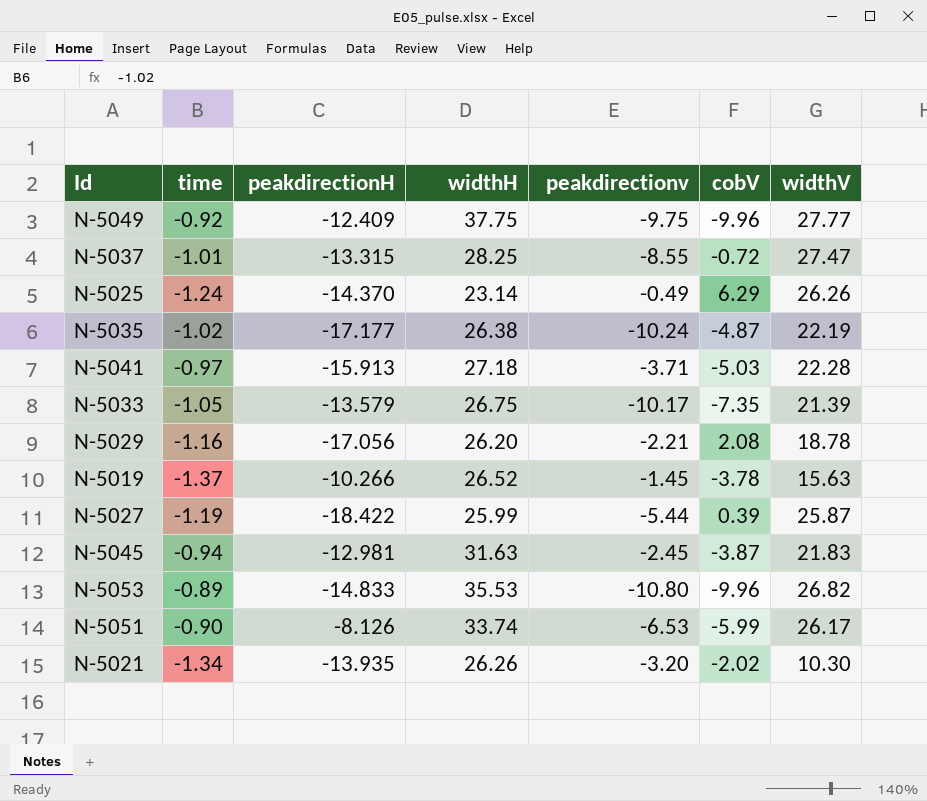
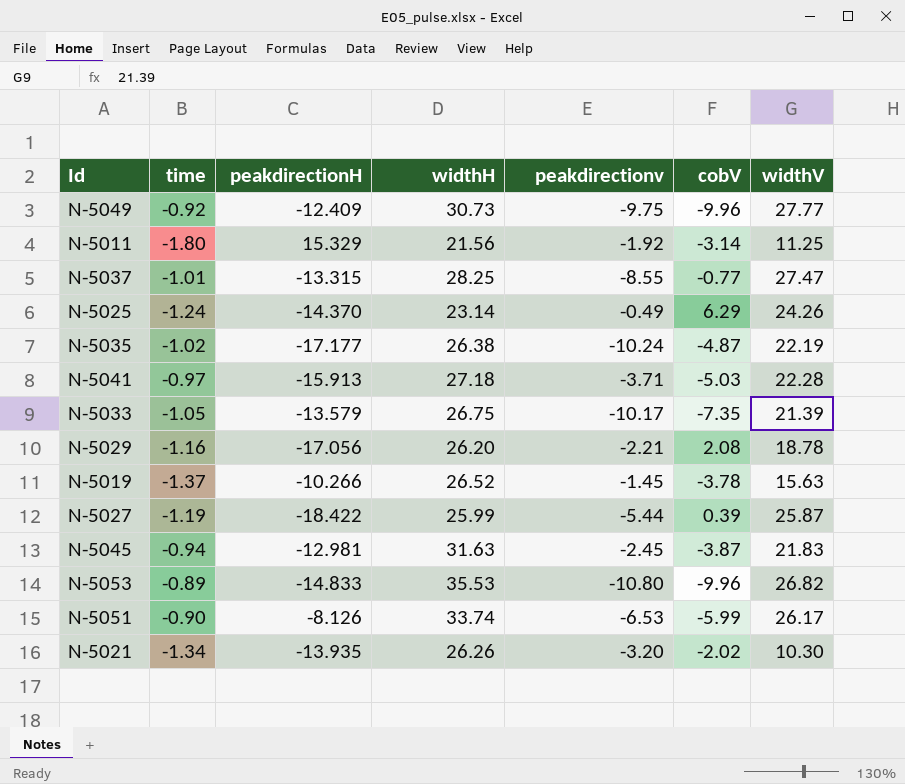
N-5049 | widthH: 37.75 -> 30.73
row N-5011: none -> -1.80 | 15.329 | 21.56 | -1.92 | -3.14 | 11.25
N-5037 | cobV: -0.72 -> -0.77
N-5025 | widthV: 26.26 -> 24.26

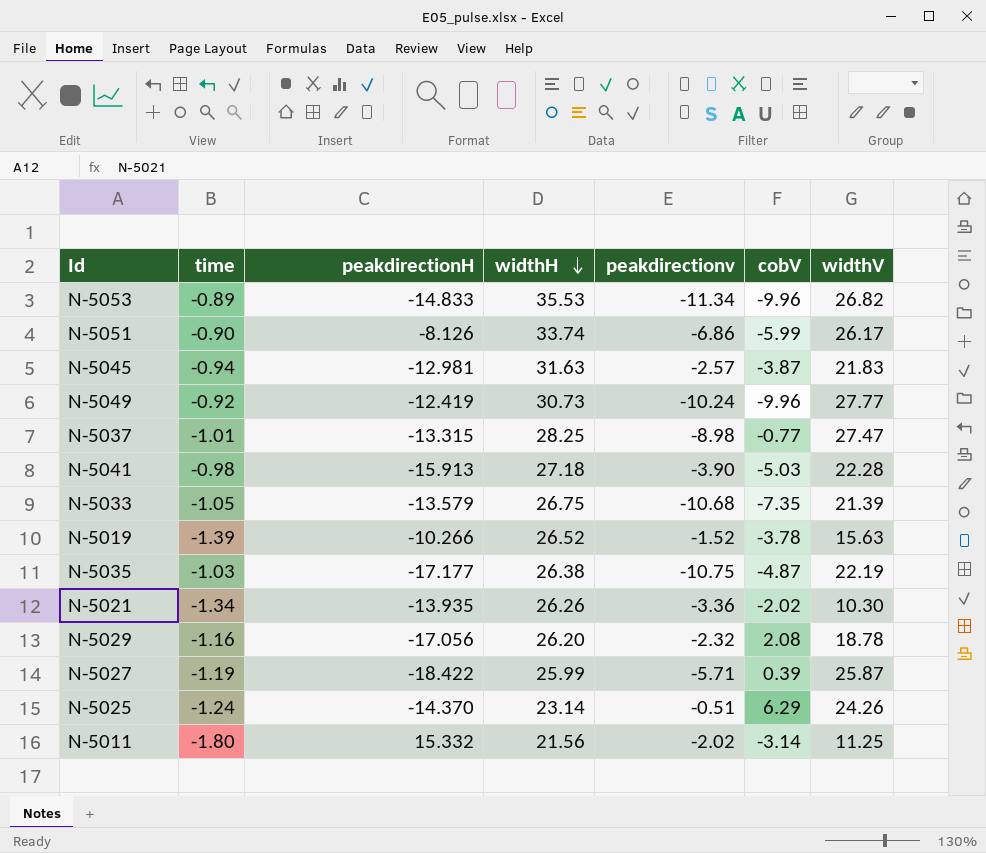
row order: none -> widthH descending
N-5053 | peakdirectionv: -10.80 -> -11.34
N-5051 | peakdirectionv: -6.53 -> -6.86
N-5045 | peakdirectionv: -2.45 -> -2.57
N-5049 | peakdirectionH: -12.409 -> -12.419
N-5049 | peakdirectionv: -9.75 -> -10.24
N-5037 | peakdirectionv: -8.55 -> -8.98
N-5041 | time: -0.97 -> -0.98
N-5041 | peakdirectionv: -3.71 -> -3.90
N-5033 | peakdirectionv: -10.17 -> -10.68
N-5019 | time: -1.37 -> -1.39
N-5019 | peakdirectionv: -1.45 -> -1.52
N-5035 | time: -1.02 -> -1.03
N-5035 | peakdirectionv: -10.24 -> -10.75
N-5021 | peakdirectionv: -3.20 -> -3.36
N-5029 | peakdirectionv: -2.21 -> -2.32
N-5027 | peakdirectionv: -5.44 -> -5.71
N-5025 | peakdirectionv: -0.49 -> -0.51
N-5011 | peakdirectionH: 15.329 -> 15.332
N-5011 | peakdirectionv: -1.92 -> -2.02

